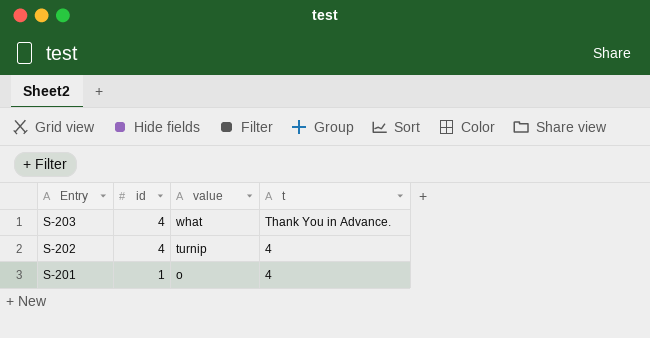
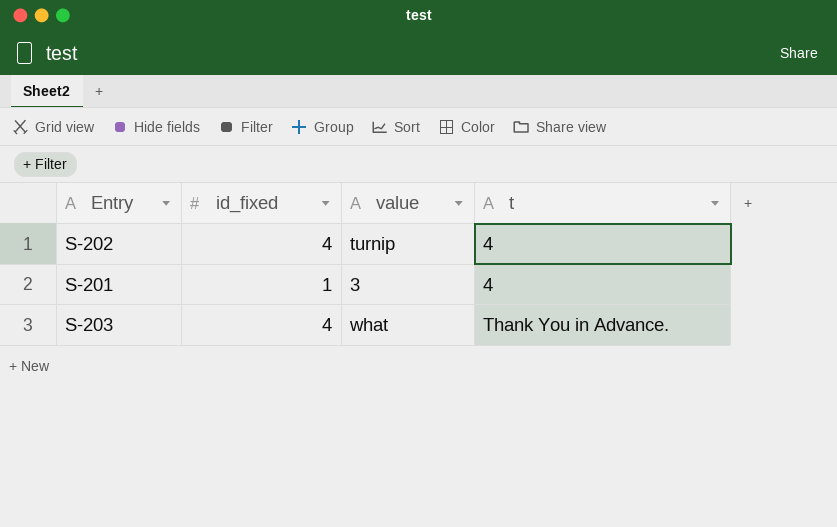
row order: Entry descending -> t ascending
column name: id -> id_fixed
S-201 | value: o -> 3

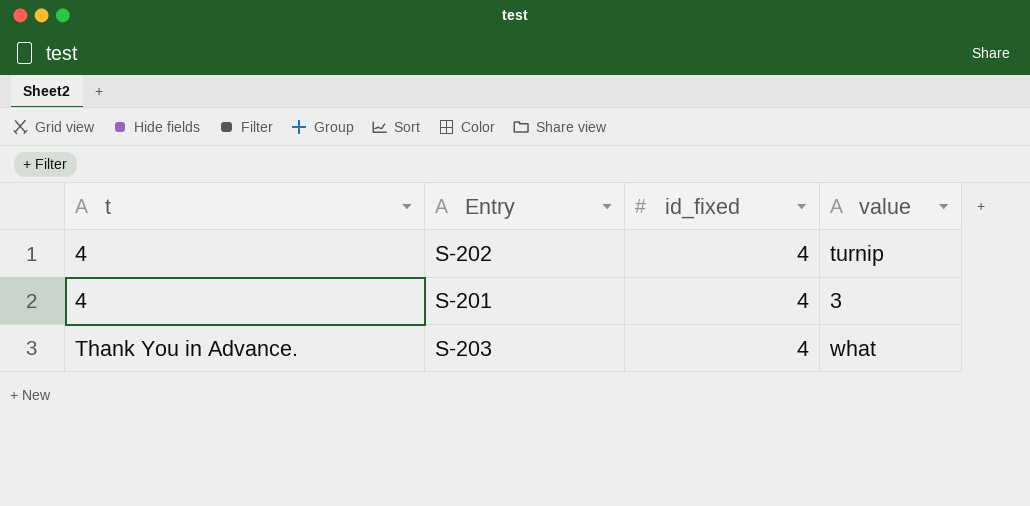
column t | position: 4 -> 1
S-201 | id_fixed: 1 -> 4

